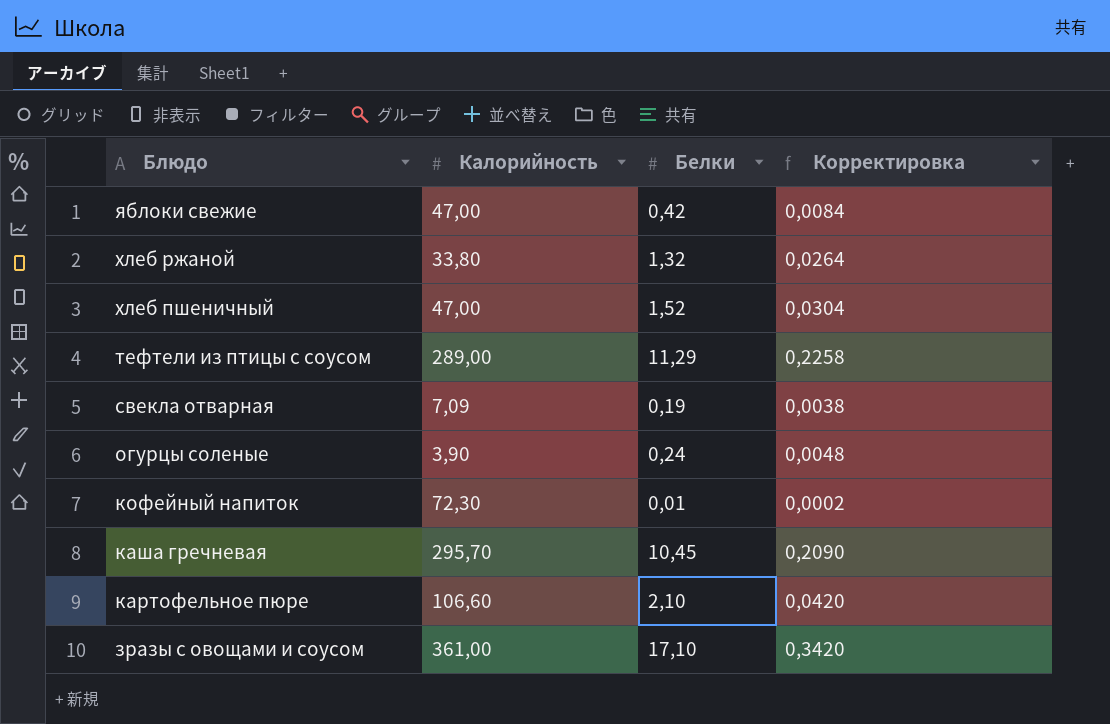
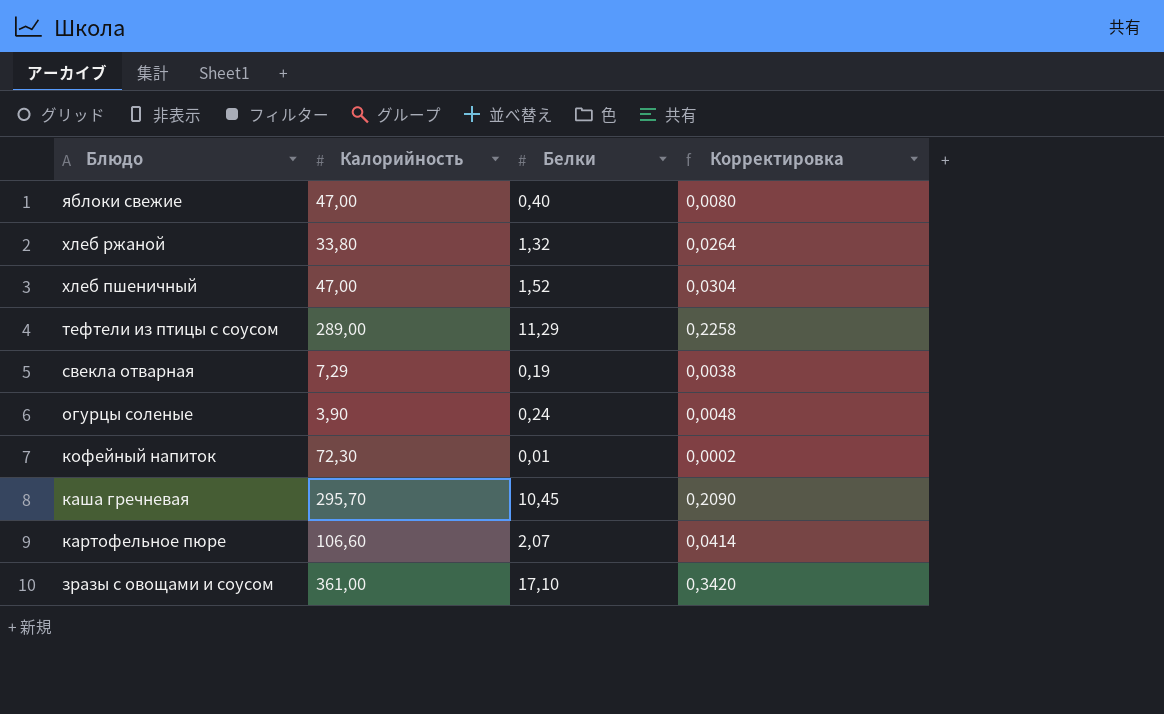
яблоки свежие | Белки: 0,42 -> 0,40
яблоки свежие | Корректировка: 0,0084 -> 0,0080
свекла отварная | Калорийность: 7,09 -> 7,29
картофельное пюре | Белки: 2,10 -> 2,07
картофельное пюре | Корректировка: 0,0420 -> 0,0414

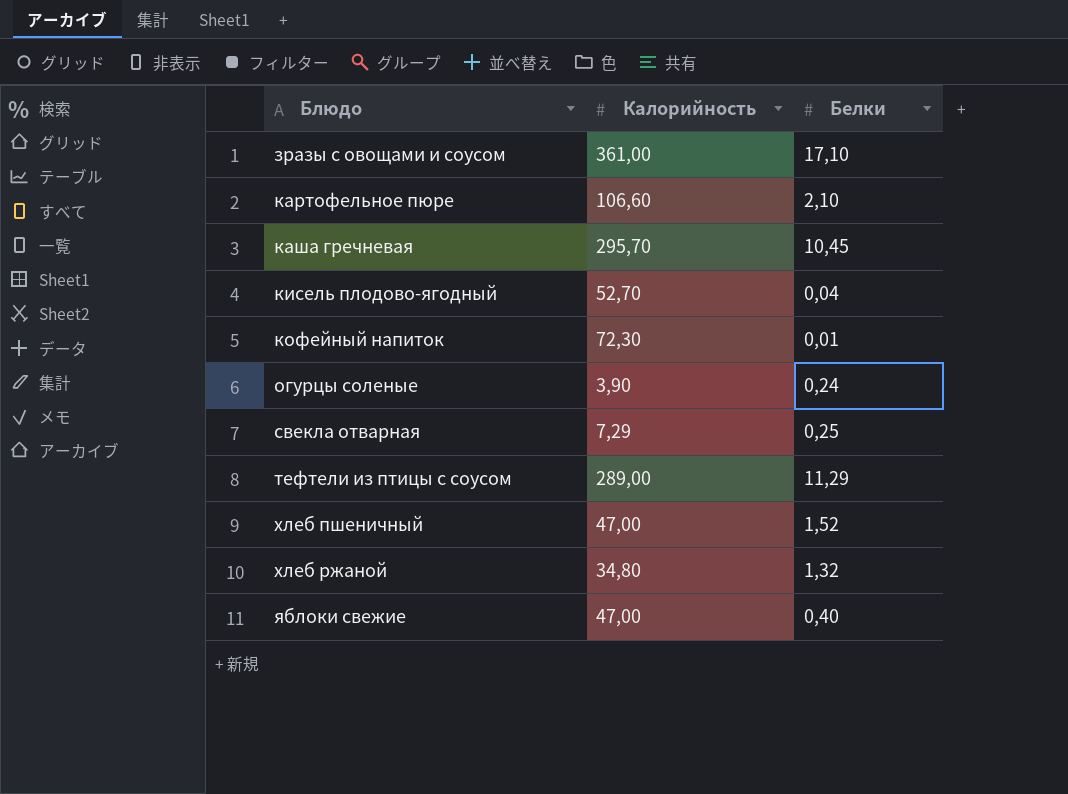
row order: Блюдо descending -> Блюдо ascending
column Корректировка | formula: [Белки] * 0,02 -> none
картофельное пюре | Белки: 2,07 -> 2,10
row кисель плодово-ягодный: none -> 52,70 | 0,04
свекла отварная | Белки: 0,19 -> 0,25
хлеб ржаной | Калорийность: 33,80 -> 34,80

